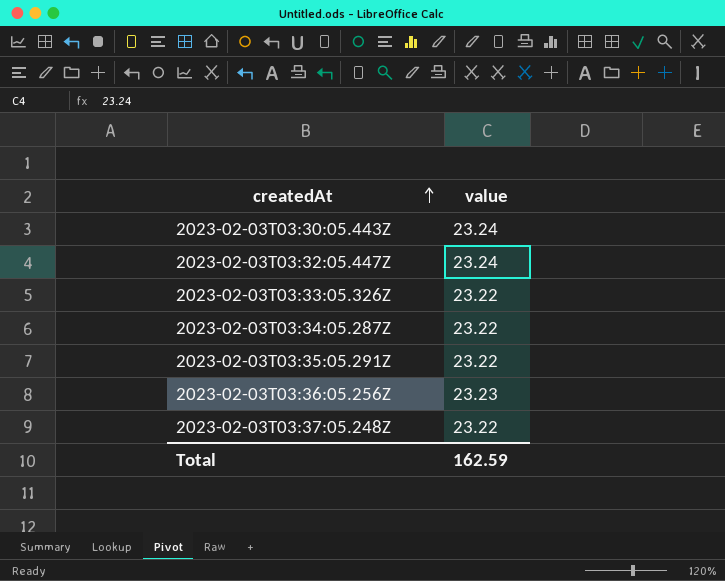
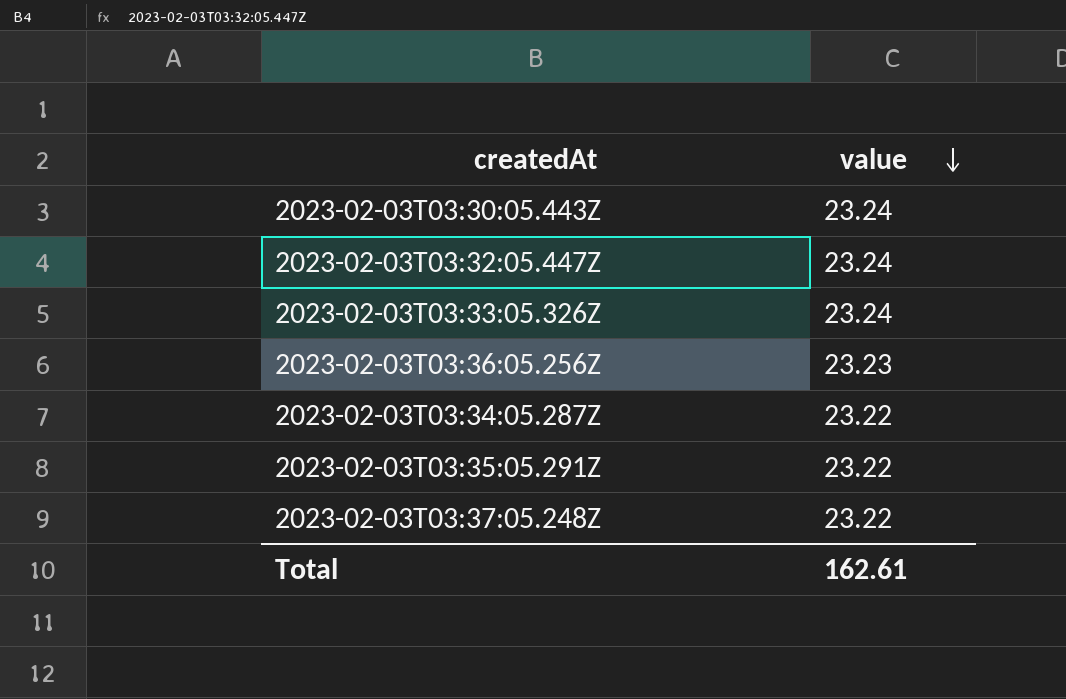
row order: createdAt ascending -> value descending
2023-02-03T03:33:05.326Z | value: 23.22 -> 23.24
Total | value: 162.59 -> 162.61

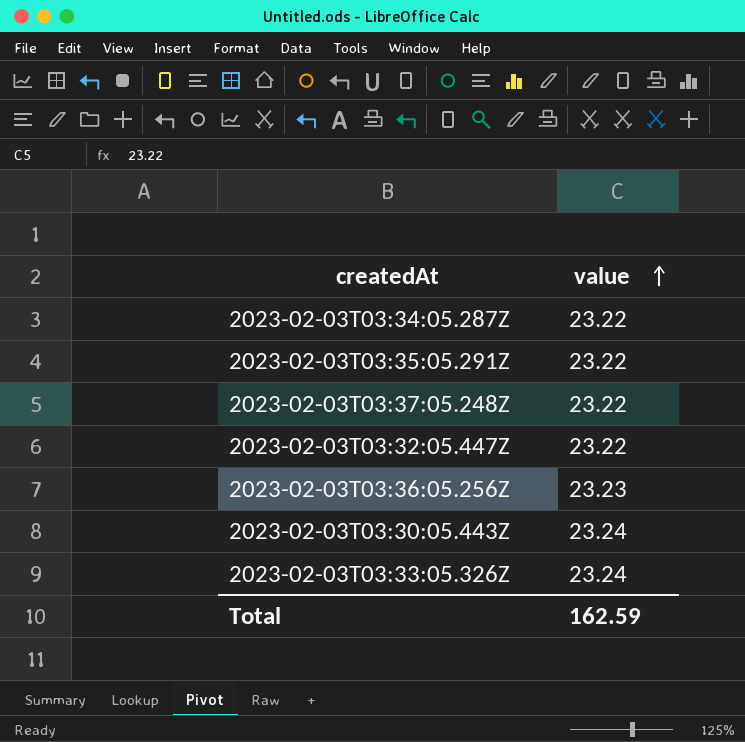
row order: value descending -> value ascending
2023-02-03T03:32:05.447Z | value: 23.24 -> 23.22
Total | value: 162.61 -> 162.59

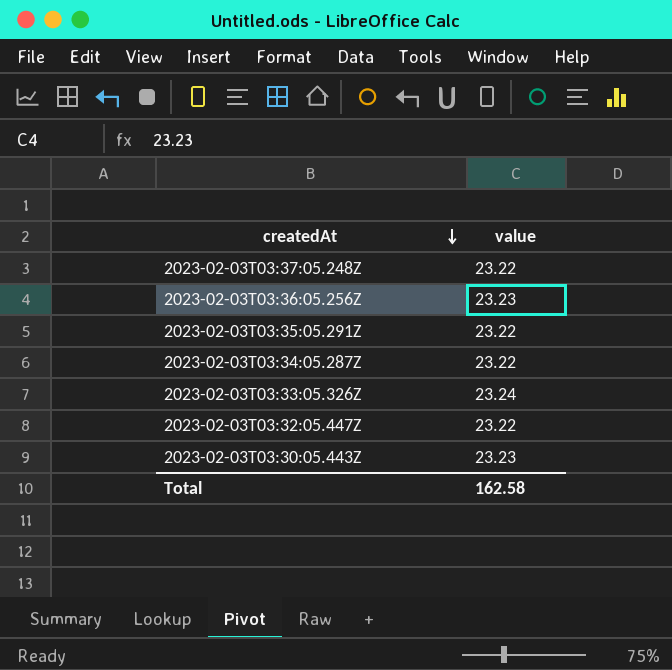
row order: value ascending -> createdAt descending
2023-02-03T03:30:05.443Z | value: 23.24 -> 23.23
Total | value: 162.59 -> 162.58

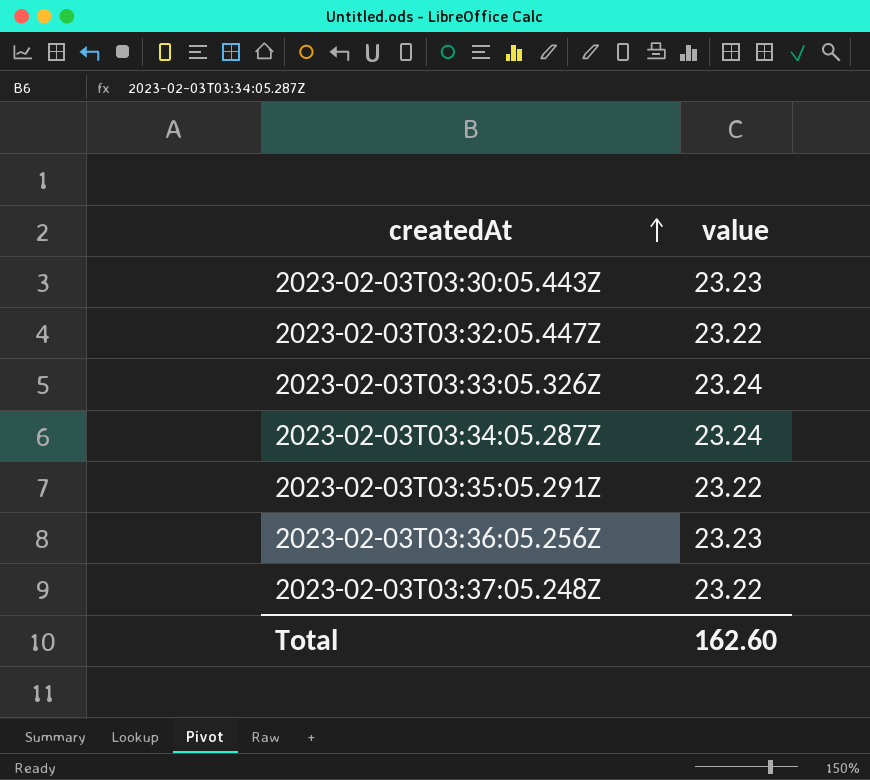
row order: createdAt descending -> createdAt ascending
2023-02-03T03:34:05.287Z | value: 23.22 -> 23.24
Total | value: 162.58 -> 162.60

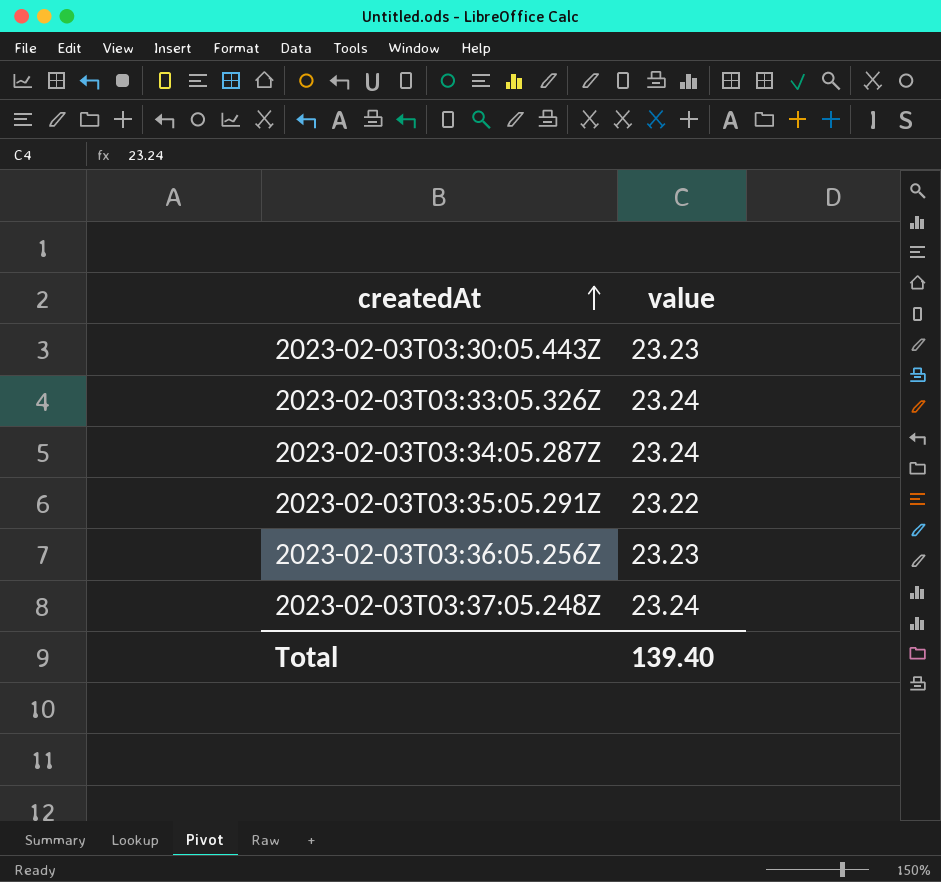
row 2023-02-03T03:32:05.447Z: 23.22 -> none
2023-02-03T03:37:05.248Z | value: 23.22 -> 23.24
Total | value: 162.60 -> 139.40

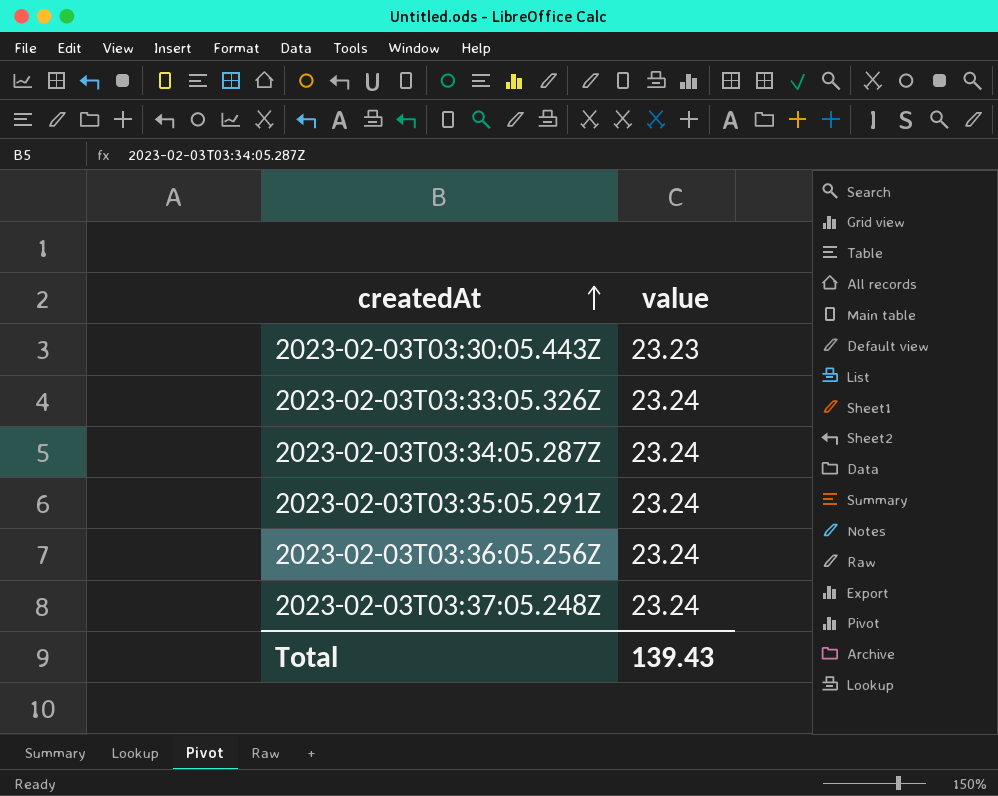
2023-02-03T03:35:05.291Z | value: 23.22 -> 23.24
2023-02-03T03:36:05.256Z | value: 23.23 -> 23.24
Total | value: 139.40 -> 139.43

